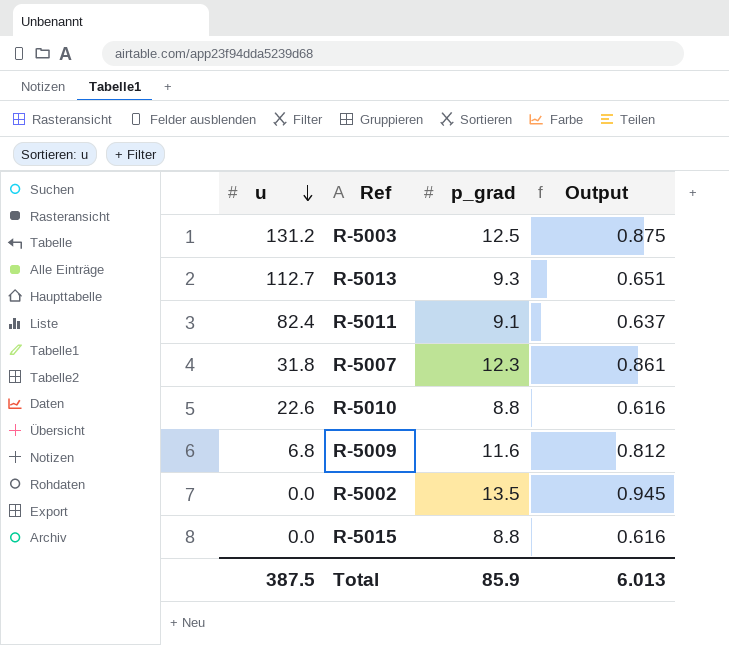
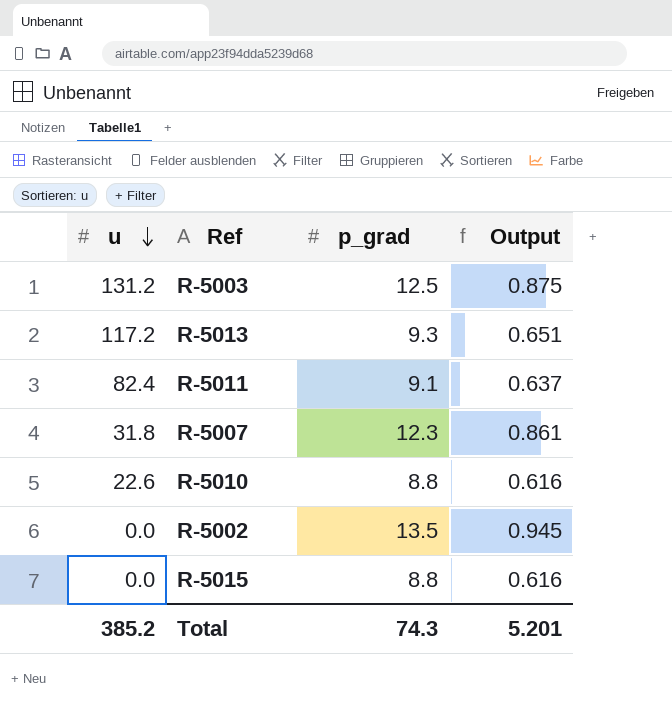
row R-5009: 6.8 | 11.6 | 0.812 -> none
R-5013 | u: 112.7 -> 117.2
Total | u: 387.5 -> 385.2
Total | p_grad: 85.9 -> 74.3
Total | Output: 6.013 -> 5.201

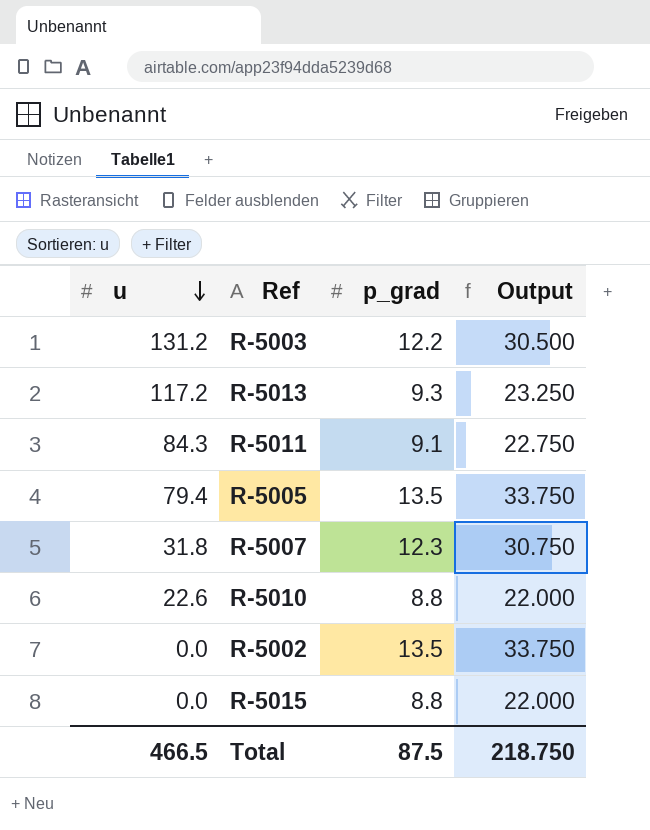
column Output | formula: [p_grad] * 0.07 -> [p_grad] * 2.5
R-5003 | p_grad: 12.5 -> 12.2
R-5011 | u: 82.4 -> 84.3
row R-5005: none -> 79.4 | 13.5 | 33.750
Total | u: 385.2 -> 466.5
Total | p_grad: 74.3 -> 87.5
Total | Output: 5.201 -> 218.750

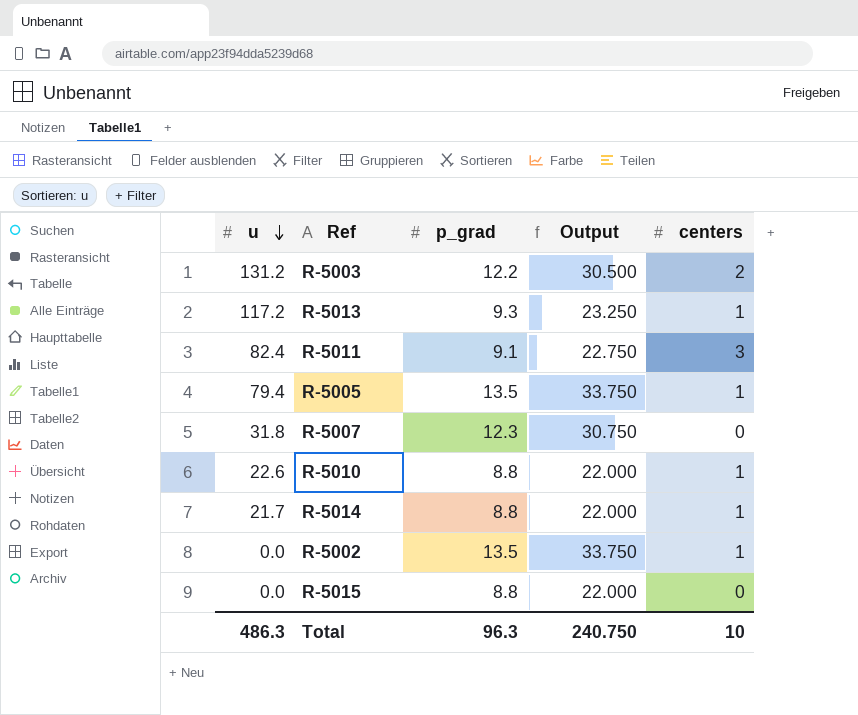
column centers | position: none -> 5
R-5011 | u: 84.3 -> 82.4
row R-5014: none -> 21.7 | 8.8 | 22.000 | 1
Total | u: 466.5 -> 486.3
Total | p_grad: 87.5 -> 96.3
Total | Output: 218.750 -> 240.750

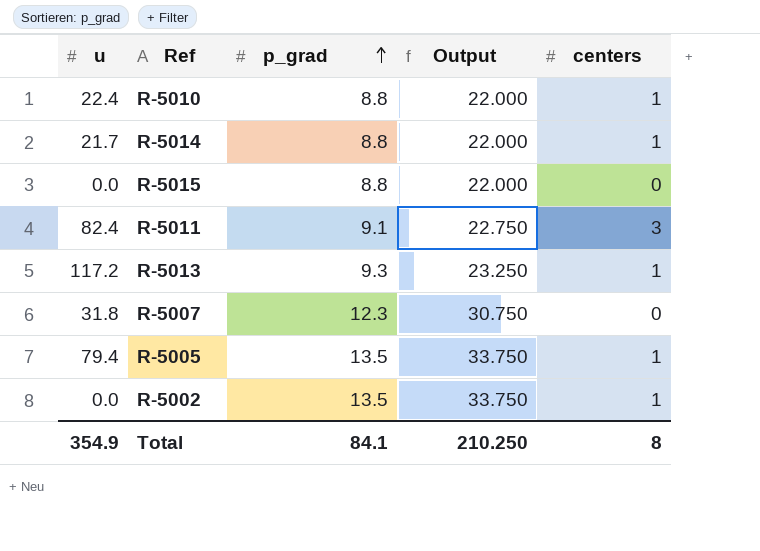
row order: u descending -> p_grad ascending
row R-5003: 131.2 | 12.2 | 30.500 | 2 -> none
R-5010 | u: 22.6 -> 22.4
Total | u: 486.3 -> 354.9
Total | p_grad: 96.3 -> 84.1
Total | Output: 240.750 -> 210.250
Total | centers: 10 -> 8

